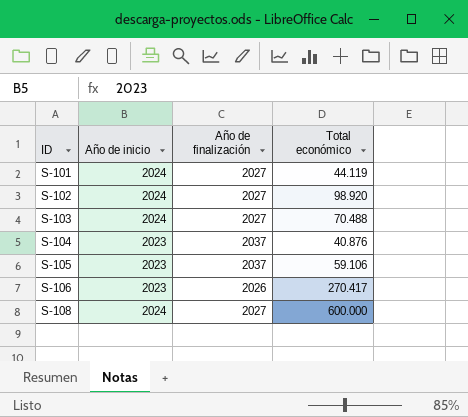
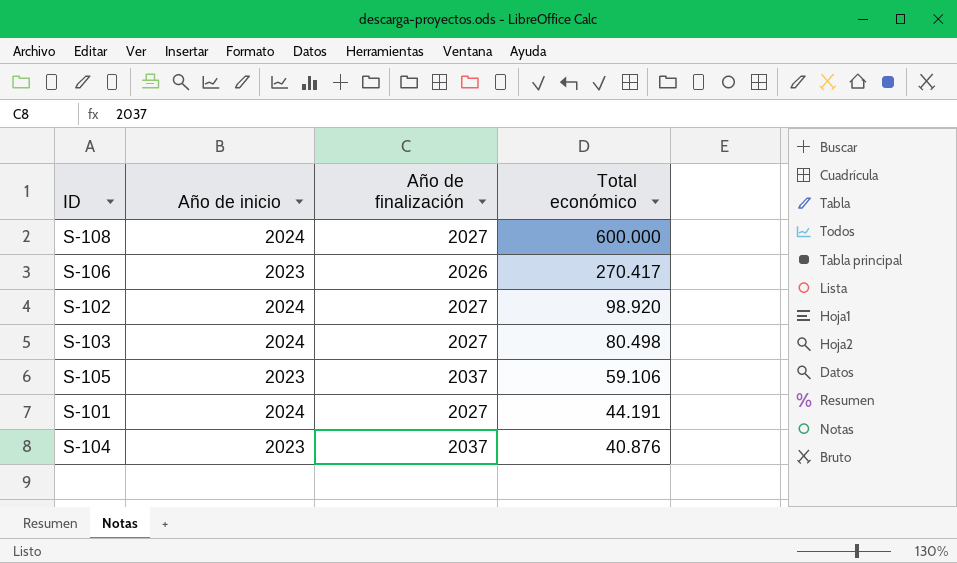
row order: ID ascending -> Total económico descending
S-103 | Total económico: 70.488 -> 80.498
S-101 | Total económico: 44.119 -> 44.191

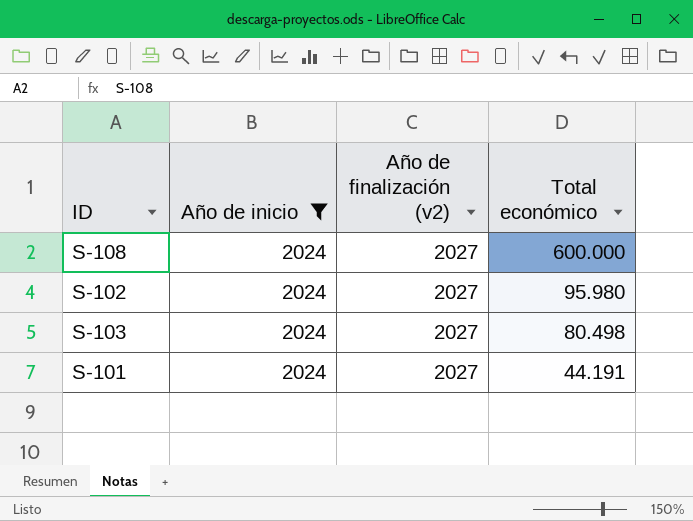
filter: none -> Año de inicio = 2024
column name: Año de finalización -> Año de finalización (v2)
S-102 | Total económico: 98.920 -> 95.980

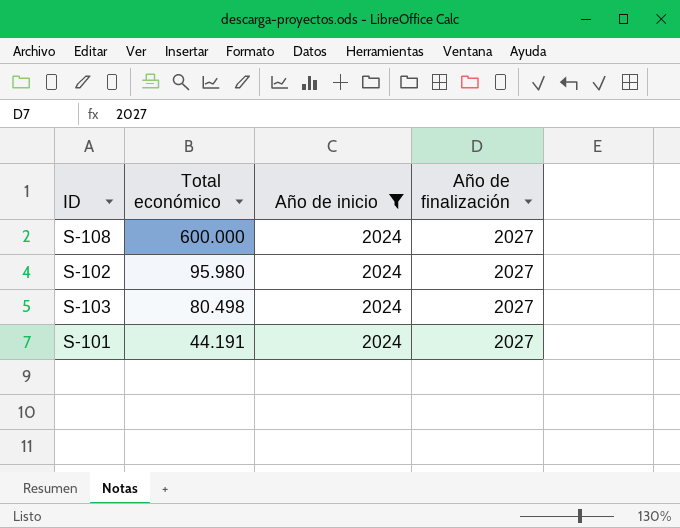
column Total económico | position: 4 -> 2
column name: Año de finalización (v2) -> Año de finalización

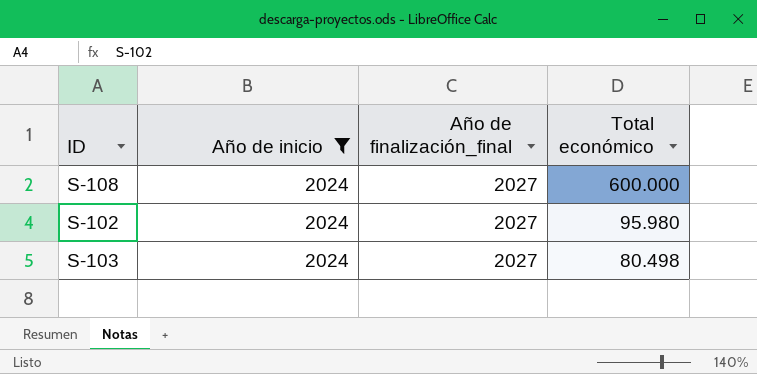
column name: Año de finalización -> Año de finalización_final
column Total económico | position: 2 -> 4
row S-101: 44.191 | 2024 | 2027 -> none

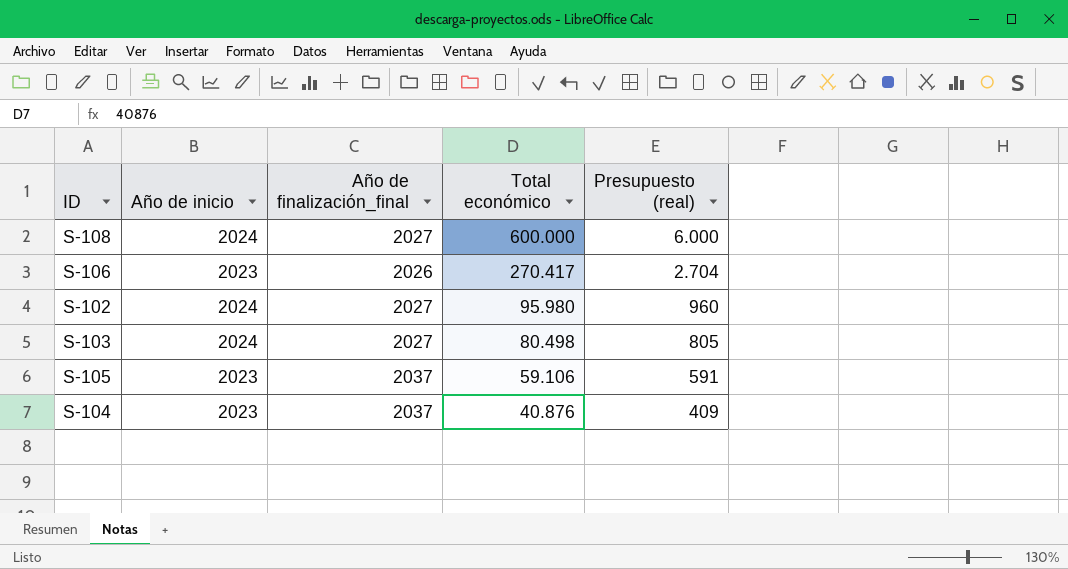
filter: Año de inicio = 2024 -> none
column Presupuesto (real) | formula: none -> [Total económico] * 0,01

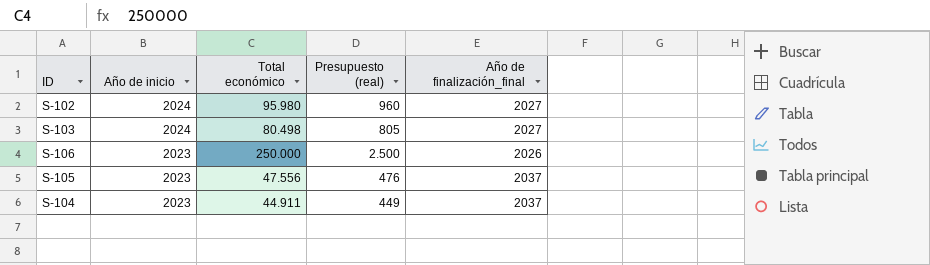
row order: Total económico descending -> Año de inicio descending
column Año de finalización_final | position: 3 -> 5
row S-108: 2024 | 2027 | 600.000 | 6.000 -> none
S-106 | Total económico: 270.417 -> 250.000
S-106 | Presupuesto (real): 2.704 -> 2.500
S-105 | Total económico: 59.106 -> 47.556
S-105 | Presupuesto (real): 591 -> 476
S-104 | Total económico: 40.876 -> 44.911
S-104 | Presupuesto (real): 409 -> 449

